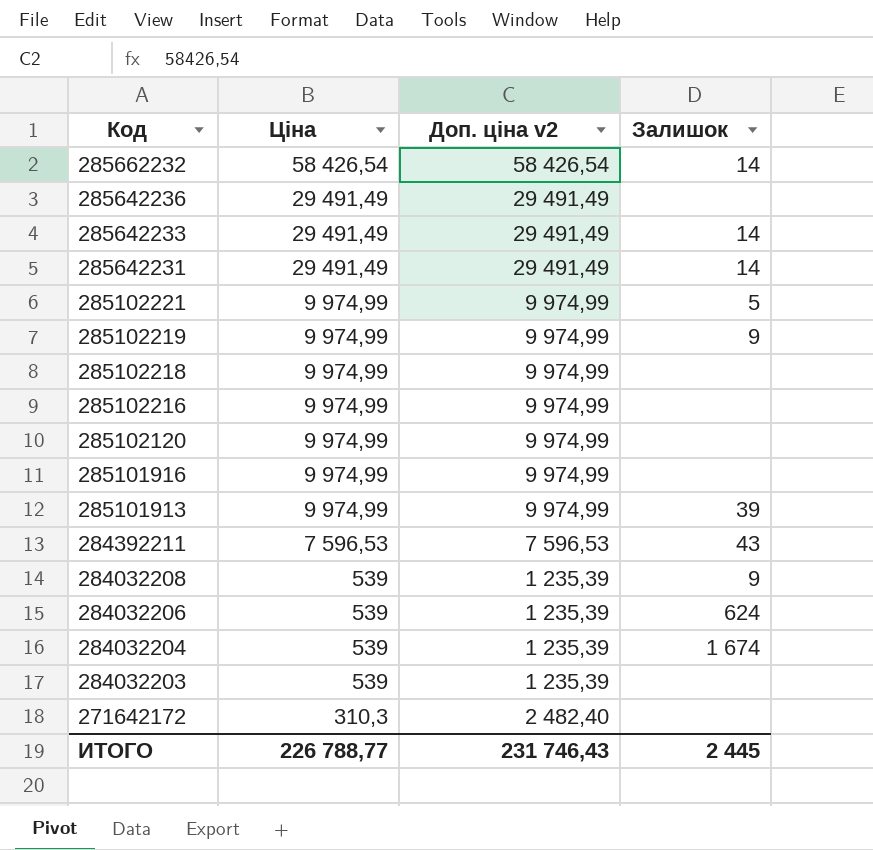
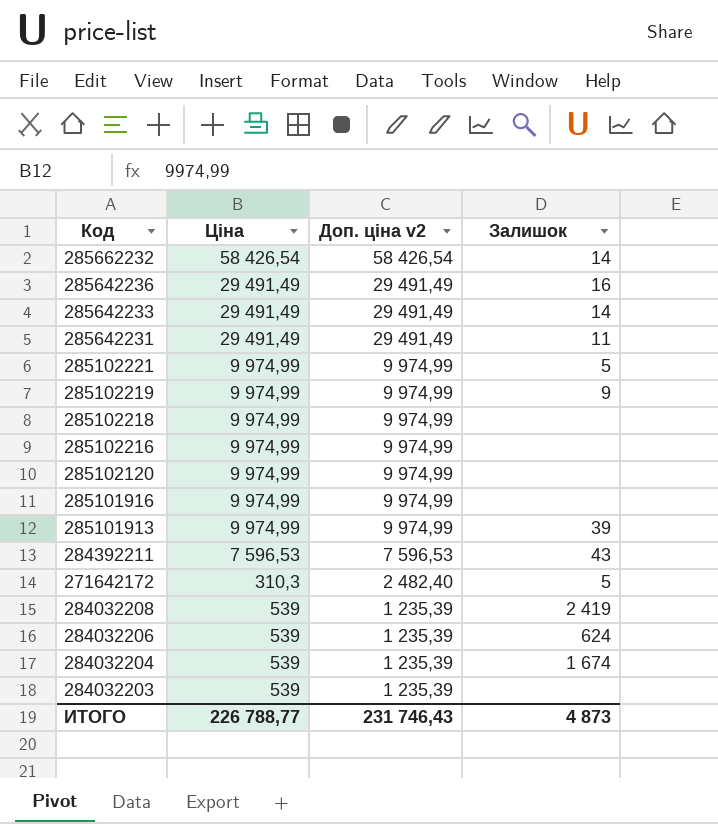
row order: Код descending -> Доп. ціна v2 descending
285642236 | Залишок: none -> 16
285642231 | Залишок: 14 -> 11
271642172 | Залишок: none -> 5
284032208 | Залишок: 9 -> 2 419
ИТОГО | Залишок: 2 445 -> 4 873

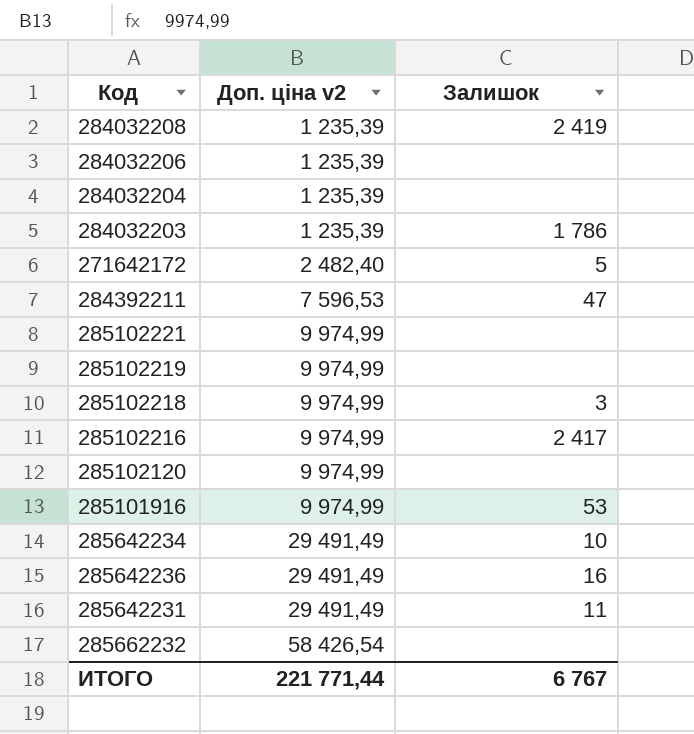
row order: Доп. ціна v2 descending -> Доп. ціна v2 ascending
column Ціна | position: 2 -> none
row 285642233: 29 491,49 | 29 491,49 | 14 -> none
row 285101913: 9 974,99 | 9 974,99 | 39 -> none
284032206 | Залишок: 624 -> none
284032204 | Залишок: 1 674 -> none
284032203 | Залишок: none -> 1 786
284392211 | Залишок: 43 -> 47
285102221 | Залишок: 5 -> none
285102219 | Залишок: 9 -> none
285102218 | Залишок: none -> 3
285102216 | Залишок: none -> 2 417
285101916 | Залишок: none -> 53
row 285642234: none -> 29 491,49 | 10
285662232 | Залишок: 14 -> none
ИТОГО | Доп. ціна v2: 231 746,43 -> 221 771,44
ИТОГО | Залишок: 4 873 -> 6 767

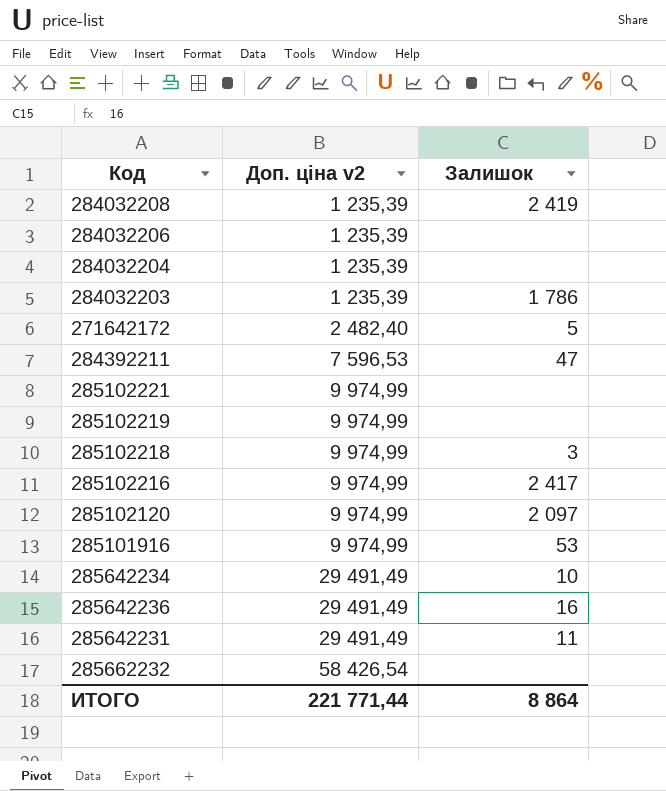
285102120 | Залишок: none -> 2 097
ИТОГО | Залишок: 6 767 -> 8 864

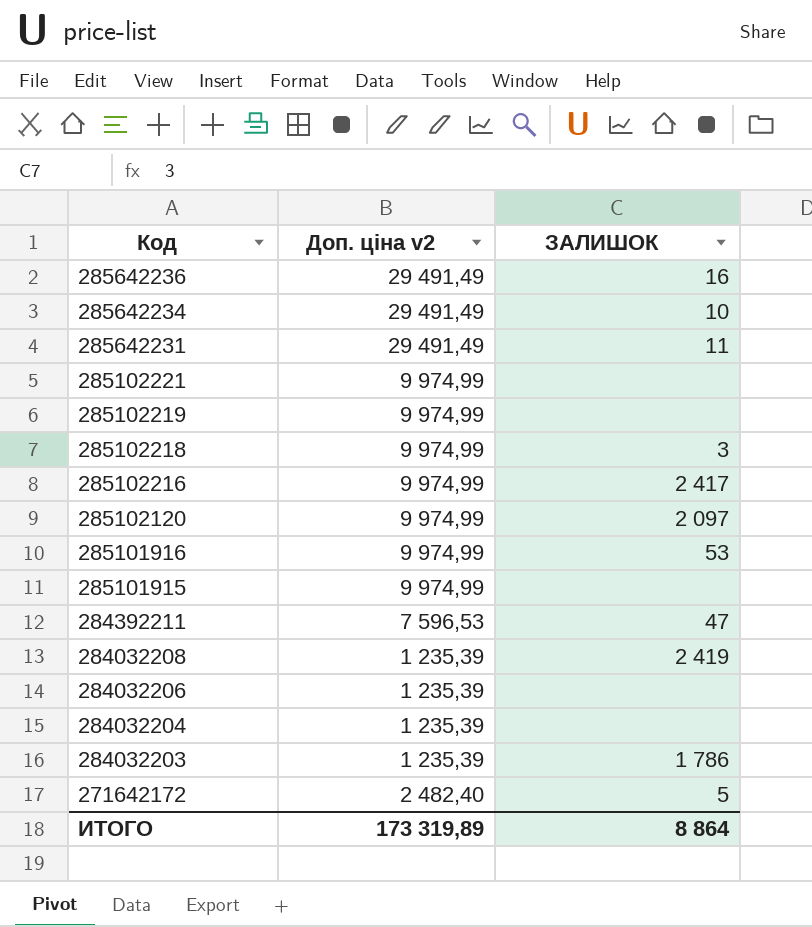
row order: Доп. ціна v2 ascending -> Код descending
column name: Залишок -> ЗАЛИШОК
row 285662232: 58 426,54 | none -> none
row 285101915: none -> 9 974,99 | none
ИТОГО | Доп. ціна v2: 221 771,44 -> 173 319,89

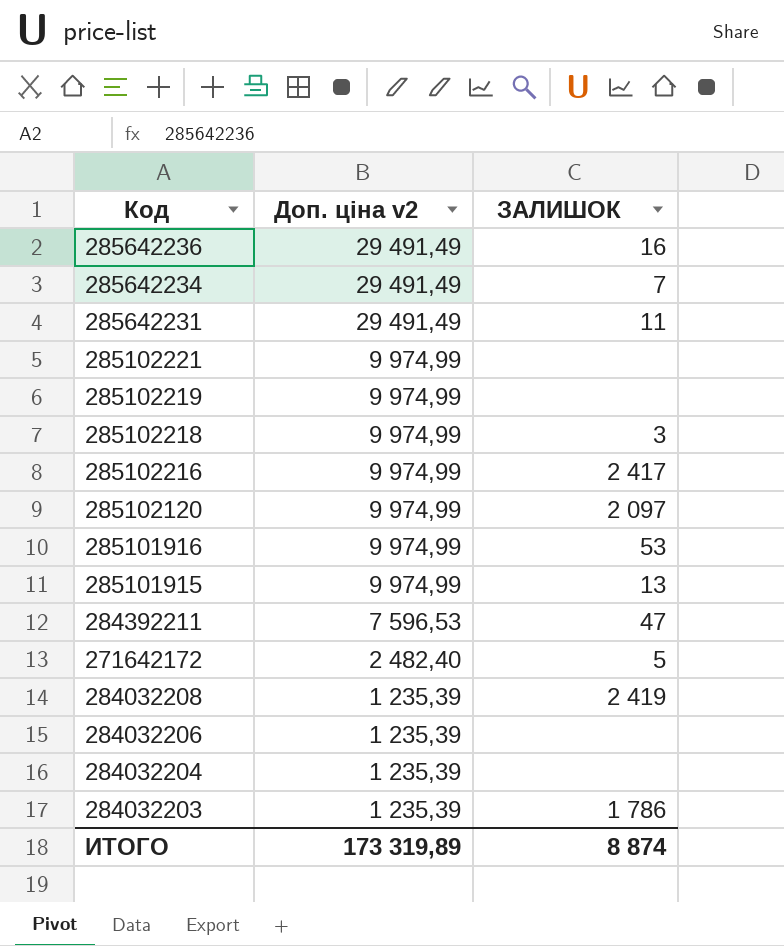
row order: Код descending -> Доп. ціна v2 descending
285642234 | ЗАЛИШОК: 10 -> 7
285101915 | ЗАЛИШОК: none -> 13
ИТОГО | ЗАЛИШОК: 8 864 -> 8 874

